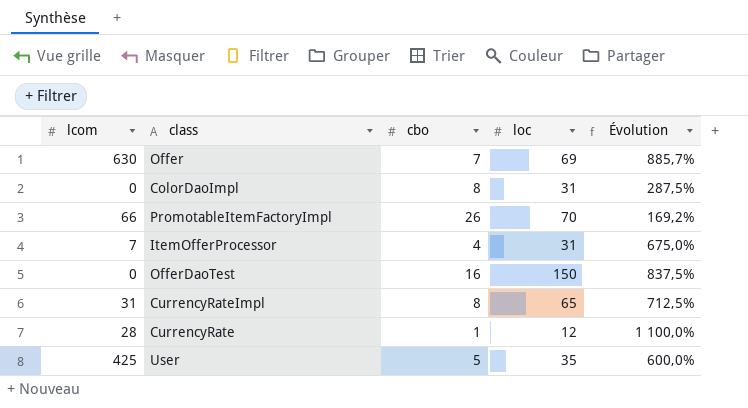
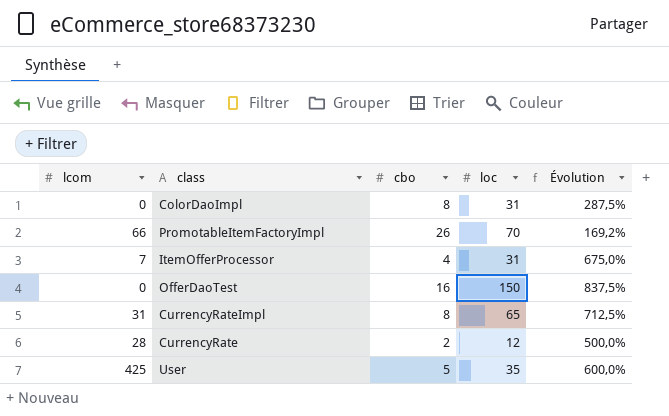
row Offer: 630 | 7 | 69 | 885,7% -> none
CurrencyRate | cbo: 1 -> 2
CurrencyRate | Évolution: 1 100,0% -> 500,0%

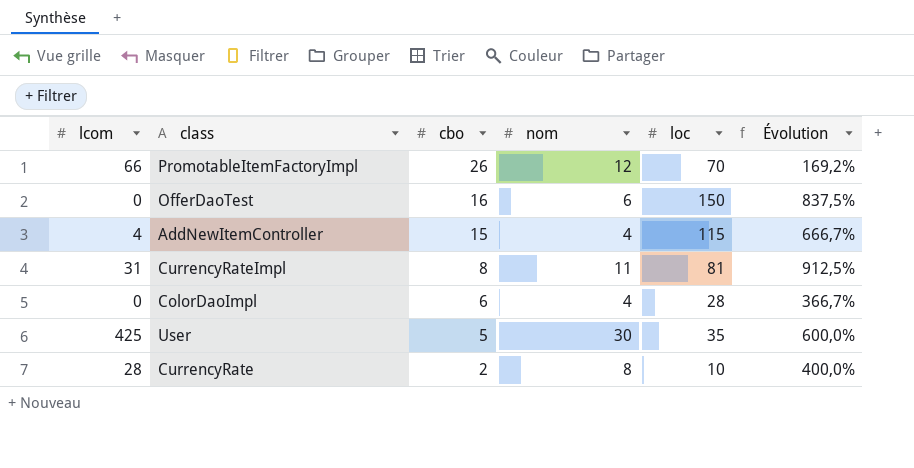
row order: none -> cbo descending
column nom | position: none -> 4
row ItemOfferProcessor: 7 | 4 | 31 | 675,0% -> none
row AddNewItemController: none -> 4 | 15 | 4 | 115 | 666,7%
CurrencyRateImpl | loc: 65 -> 81
CurrencyRateImpl | Évolution: 712,5% -> 912,5%
ColorDaoImpl | cbo: 8 -> 6
ColorDaoImpl | loc: 31 -> 28
ColorDaoImpl | Évolution: 287,5% -> 366,7%
CurrencyRate | loc: 12 -> 10
CurrencyRate | Évolution: 500,0% -> 400,0%

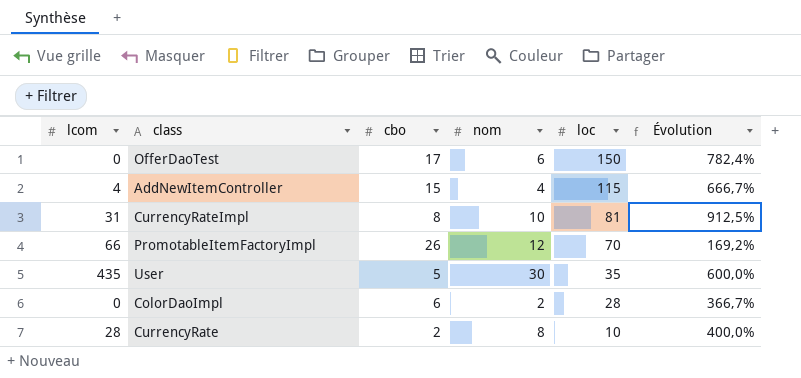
row order: cbo descending -> loc descending
OfferDaoTest | cbo: 16 -> 17
OfferDaoTest | Évolution: 837,5% -> 782,4%
CurrencyRateImpl | nom: 11 -> 10
User | lcom: 425 -> 435
ColorDaoImpl | nom: 4 -> 2

